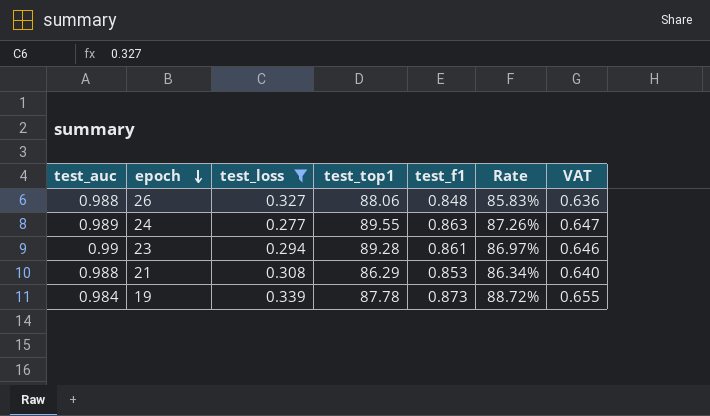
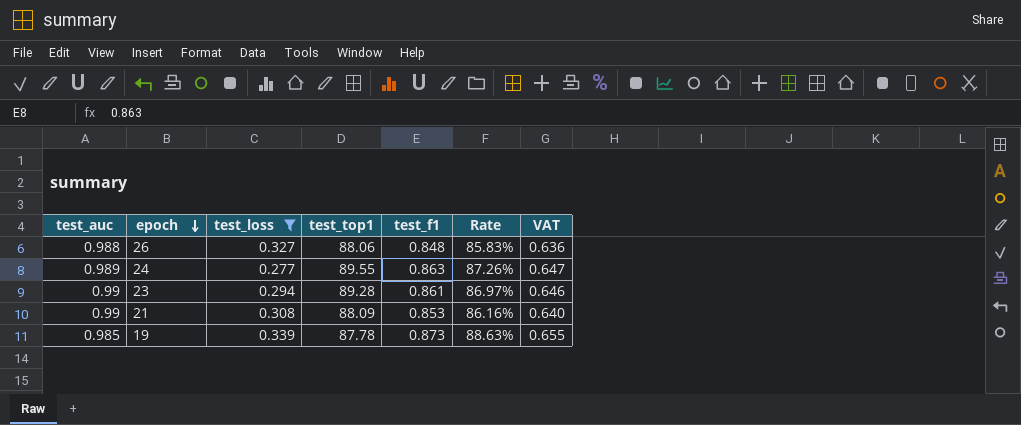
21 | test_auc: 0.988 -> 0.99
21 | test_top1: 86.29 -> 88.09
21 | Rate: 86.34% -> 86.16%
19 | test_auc: 0.984 -> 0.985
19 | Rate: 88.72% -> 88.63%

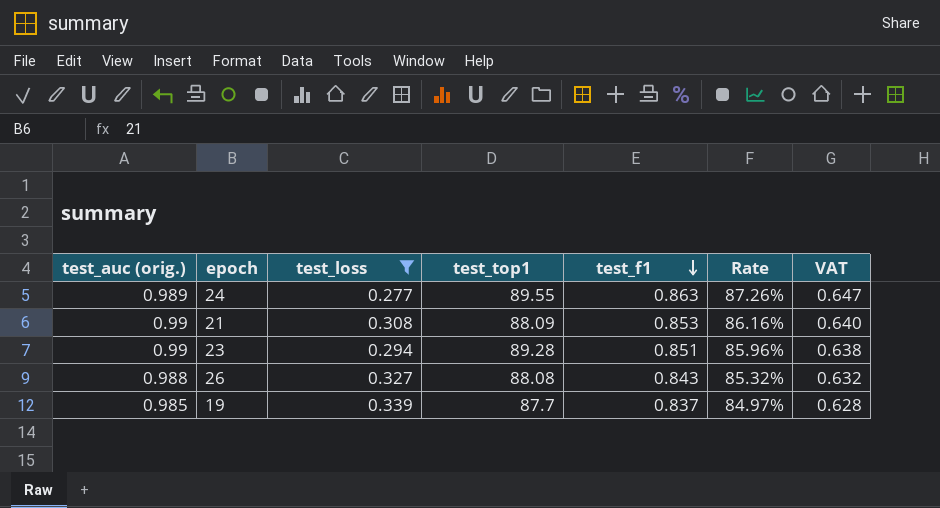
row order: epoch descending -> test_f1 descending
column name: test_auc -> test_auc (orig.)
23 | test_f1: 0.861 -> 0.851
23 | Rate: 86.97% -> 85.96%
23 | VAT: 0.646 -> 0.638
26 | test_top1: 88.06 -> 88.08
26 | test_f1: 0.848 -> 0.843
26 | Rate: 85.83% -> 85.32%
26 | VAT: 0.636 -> 0.632
19 | test_top1: 87.78 -> 87.7
19 | test_f1: 0.873 -> 0.837
19 | Rate: 88.63% -> 84.97%
19 | VAT: 0.655 -> 0.628

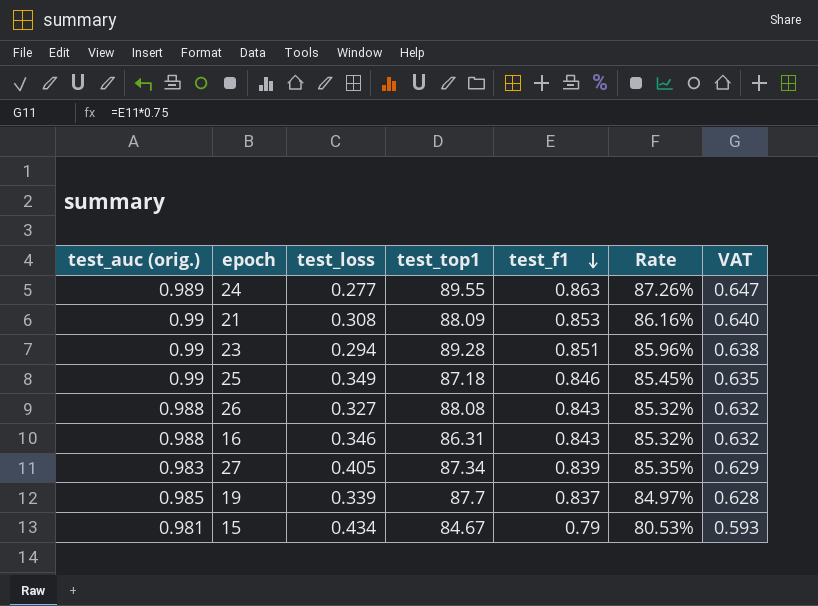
filter: test_loss <= 0.339 -> none

